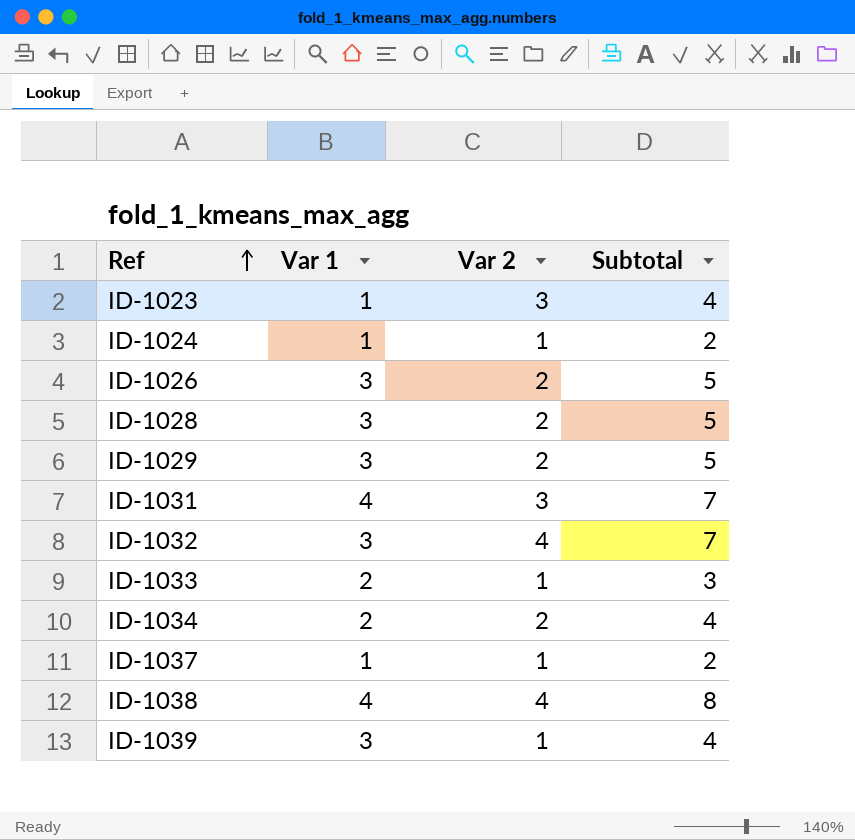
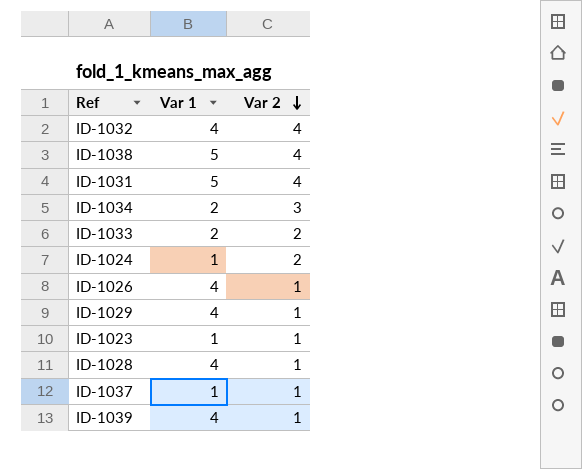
row order: Ref ascending -> Var 2 descending
column Subtotal | formula: [Var 1] + [Var 2] -> none
ID-1032 | Var 1: 3 -> 4
ID-1038 | Var 1: 4 -> 5
ID-1031 | Var 1: 4 -> 5
ID-1031 | Var 2: 3 -> 4
ID-1034 | Var 2: 2 -> 3
ID-1033 | Var 2: 1 -> 2
ID-1024 | Var 2: 1 -> 2
ID-1026 | Var 1: 3 -> 4
ID-1026 | Var 2: 2 -> 1
ID-1029 | Var 1: 3 -> 4
ID-1029 | Var 2: 2 -> 1
ID-1023 | Var 2: 3 -> 1
ID-1028 | Var 1: 3 -> 4
ID-1028 | Var 2: 2 -> 1
ID-1039 | Var 1: 3 -> 4

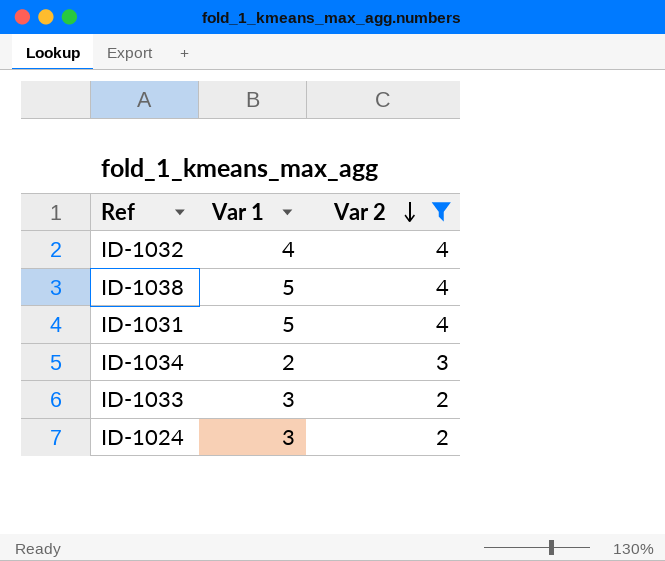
filter: none -> Var 2 != 1
ID-1033 | Var 1: 2 -> 3
ID-1024 | Var 1: 1 -> 3

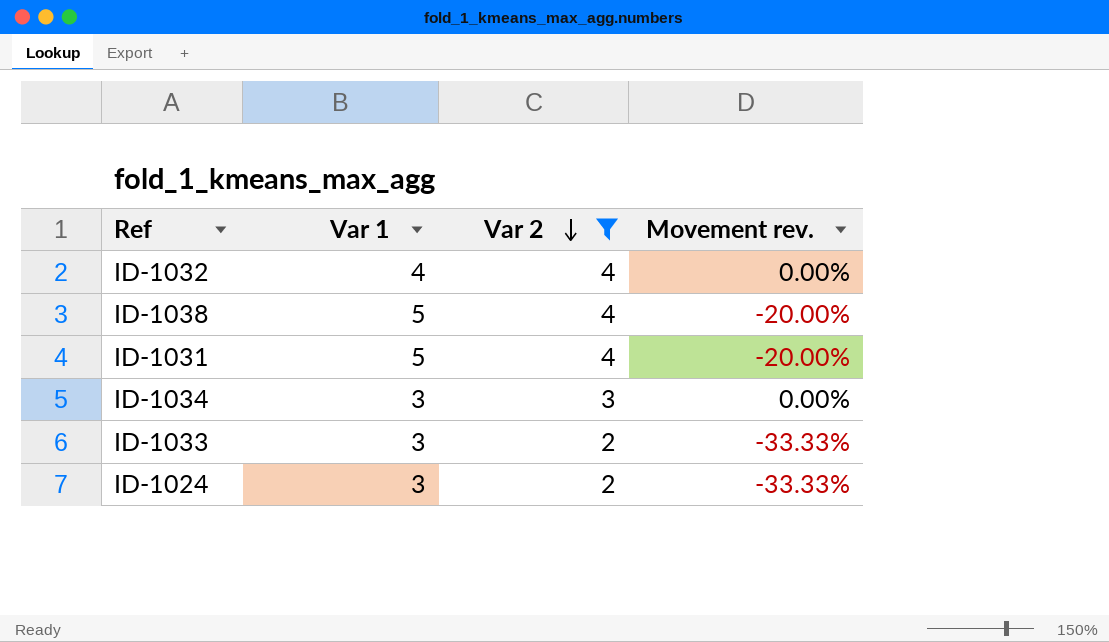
column Movement rev. | formula: none -> ([Var 2] - [Var 1]) / [Var 1]
ID-1034 | Var 1: 2 -> 3

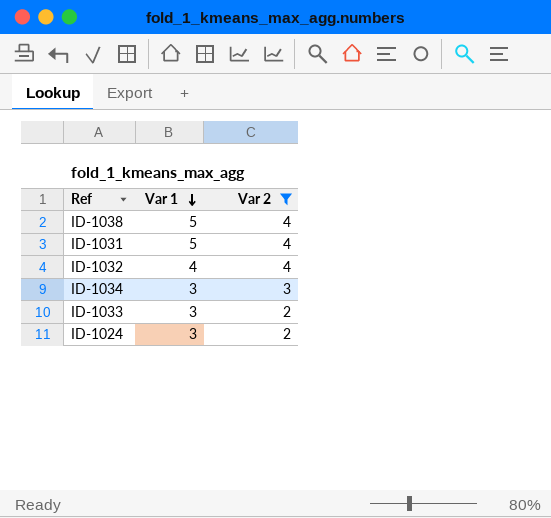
row order: Var 2 descending -> Var 1 descending
column Movement rev. | formula: ([Var 2] - [Var 1]) / [Var 1] -> none

